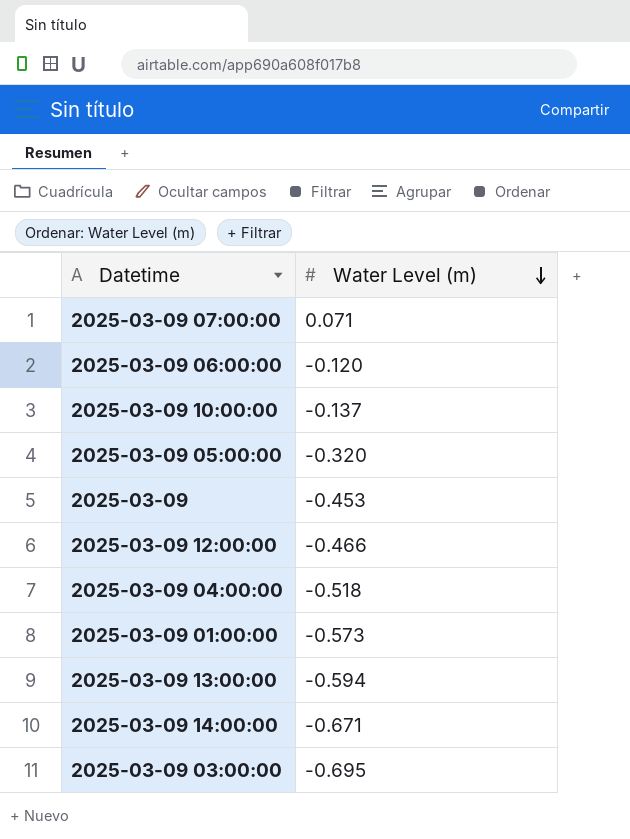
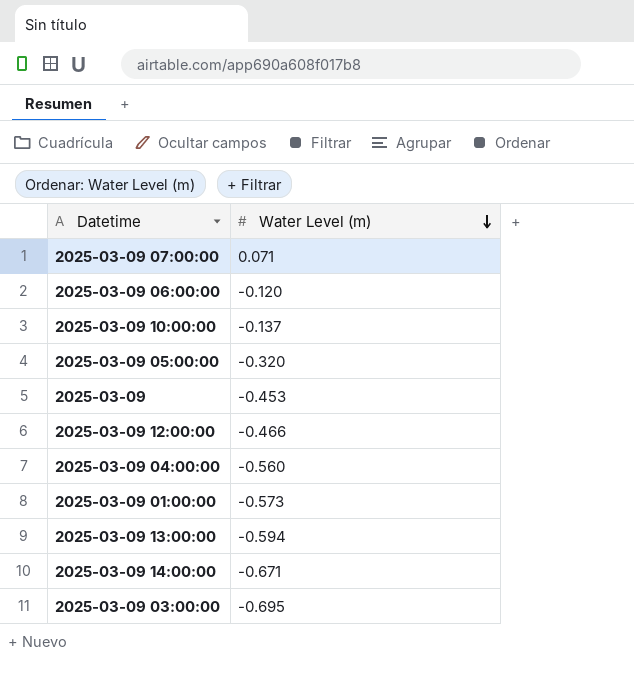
2025-03-09 04:00:00 | Water Level (m): -0.518 -> -0.560

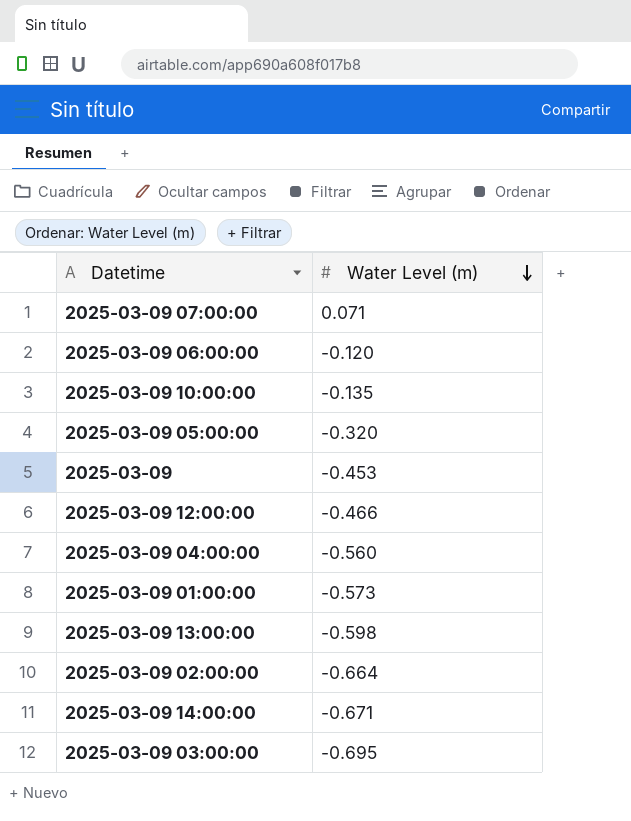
2025-03-09 10:00:00 | Water Level (m): -0.137 -> -0.135
2025-03-09 13:00:00 | Water Level (m): -0.594 -> -0.598
row 2025-03-09 02:00:00: none -> -0.664

